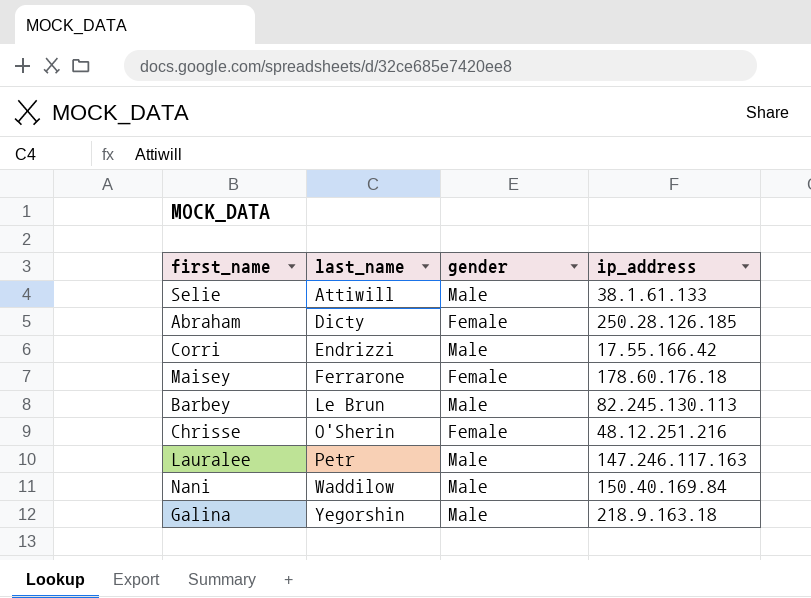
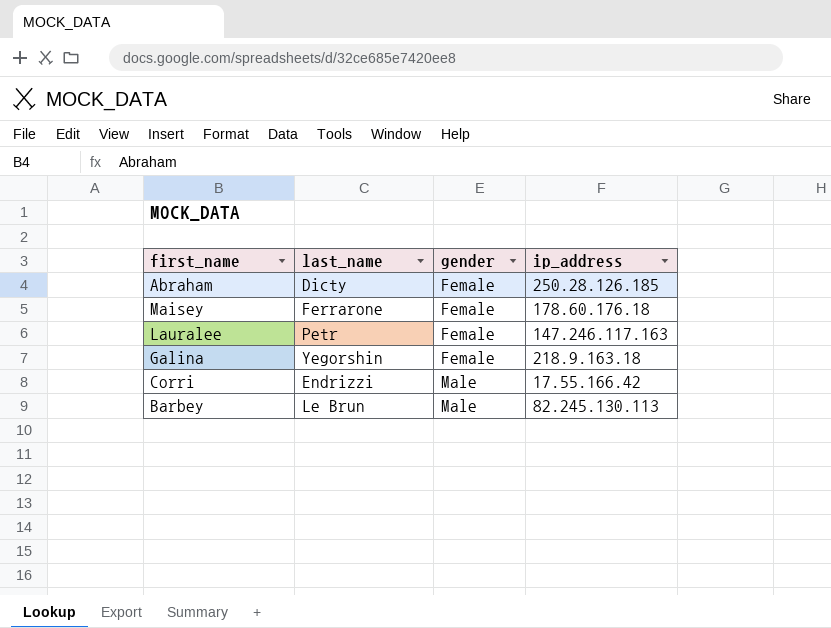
row order: last_name ascending -> gender ascending
row Selie: Attiwill | Male | 38.1.61.133 -> none
row Chrisse: O'Sherin | Female | 48.12.251.216 -> none
row Nani: Waddilow | Male | 150.40.169.84 -> none
Lauralee | gender: Male -> Female
Galina | gender: Male -> Female

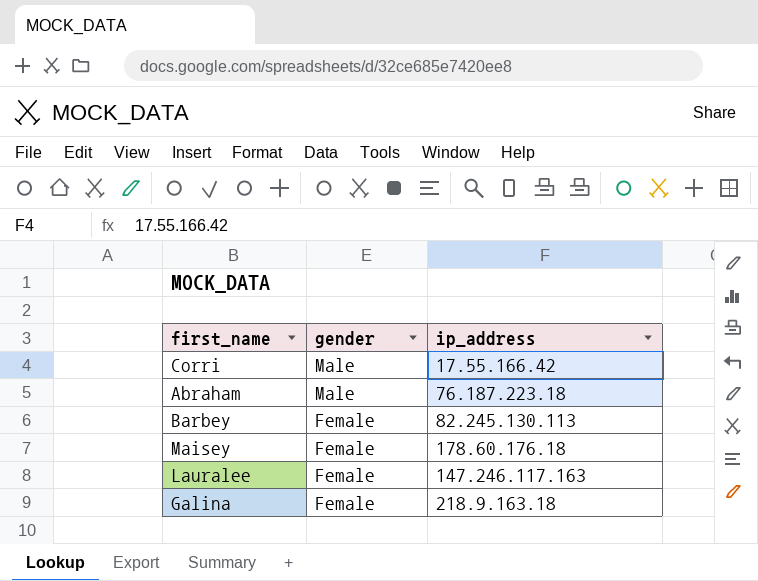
row order: gender ascending -> gender descending
column last_name | position: 2 -> none
Abraham | gender: Female -> Male
Abraham | ip_address: 250.28.126.185 -> 76.187.223.18
Barbey | gender: Male -> Female

